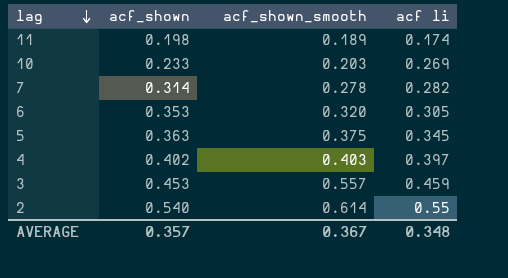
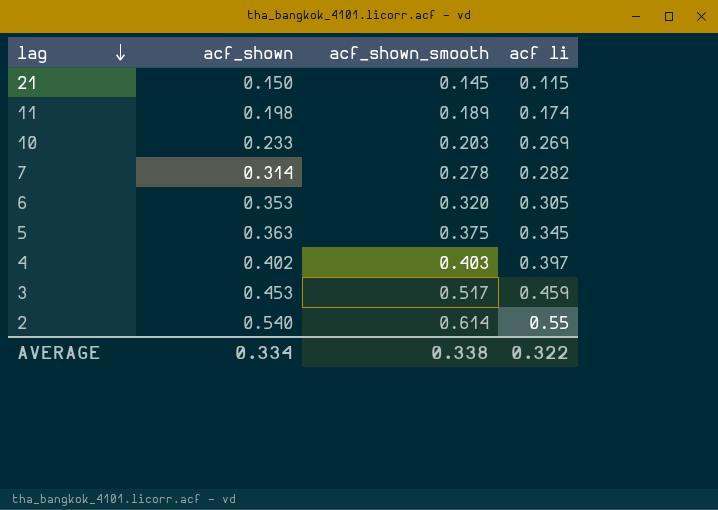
row 21: none -> 0.150 | 0.145 | 0.115
3 | acf_shown_smooth: 0.557 -> 0.517
AVERAGE | acf_shown: 0.357 -> 0.334
AVERAGE | acf_shown_smooth: 0.367 -> 0.338
AVERAGE | acf li: 0.348 -> 0.322

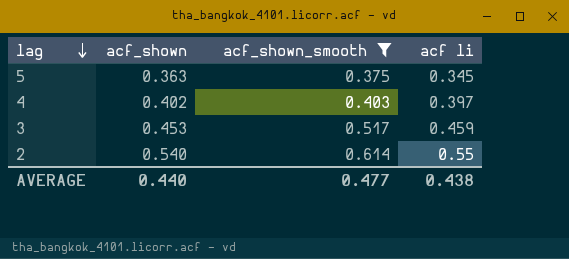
filter: none -> acf_shown_smooth >= 0.375
AVERAGE | acf_shown: 0.334 -> 0.440
AVERAGE | acf_shown_smooth: 0.338 -> 0.477
AVERAGE | acf li: 0.322 -> 0.438

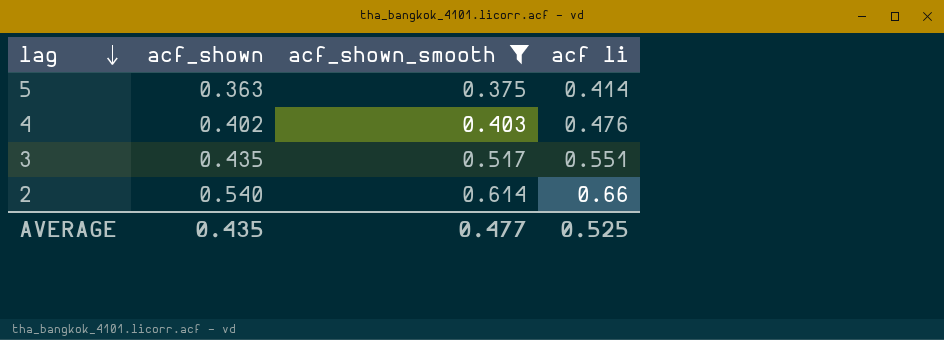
5 | acf li: 0.345 -> 0.414
4 | acf li: 0.397 -> 0.476
3 | acf_shown: 0.453 -> 0.435
3 | acf li: 0.459 -> 0.551
2 | acf li: 0.55 -> 0.66
AVERAGE | acf_shown: 0.440 -> 0.435
AVERAGE | acf li: 0.438 -> 0.525

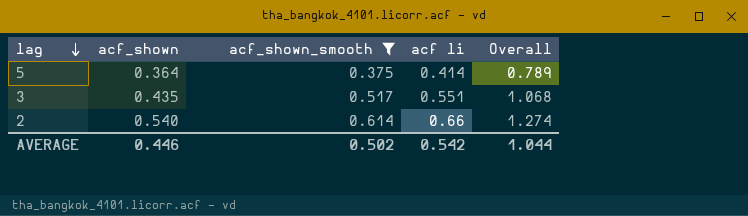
column Overall | formula: none -> [acf_shown_smooth] + [acf li]
row 4: 0.402 | 0.403 | 0.476 -> none
5 | acf_shown: 0.363 -> 0.364
AVERAGE | acf_shown: 0.435 -> 0.446
AVERAGE | acf_shown_smooth: 0.477 -> 0.502
AVERAGE | acf li: 0.525 -> 0.542

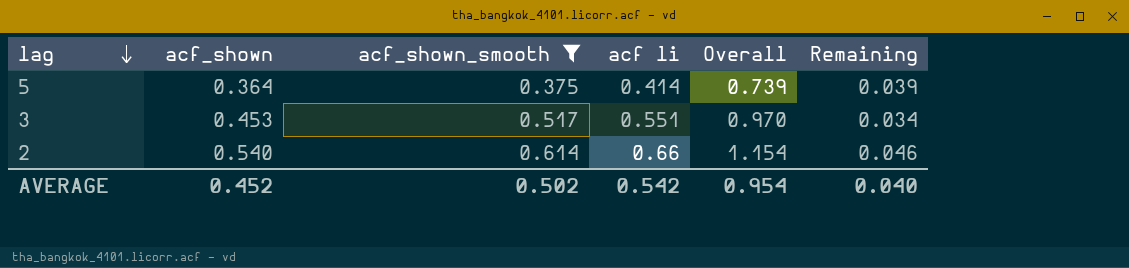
column Overall | formula: [acf_shown_smooth] + [acf li] -> [acf_shown] + [acf_shown_smooth]
column Remaining | formula: none -> [acf li] - [acf_shown_smooth]
3 | acf_shown: 0.435 -> 0.453
AVERAGE | acf_shown: 0.446 -> 0.452
AVERAGE | Overall: 1.044 -> 0.954

